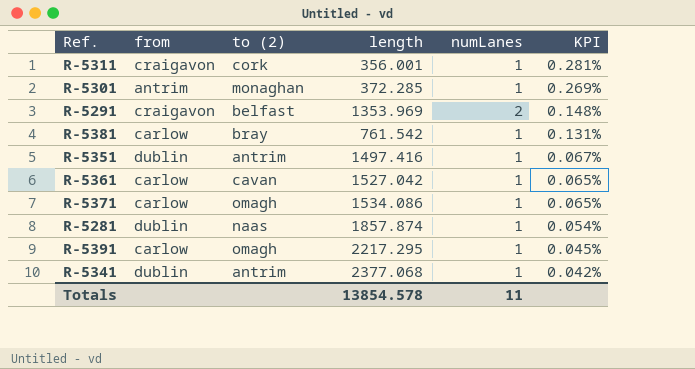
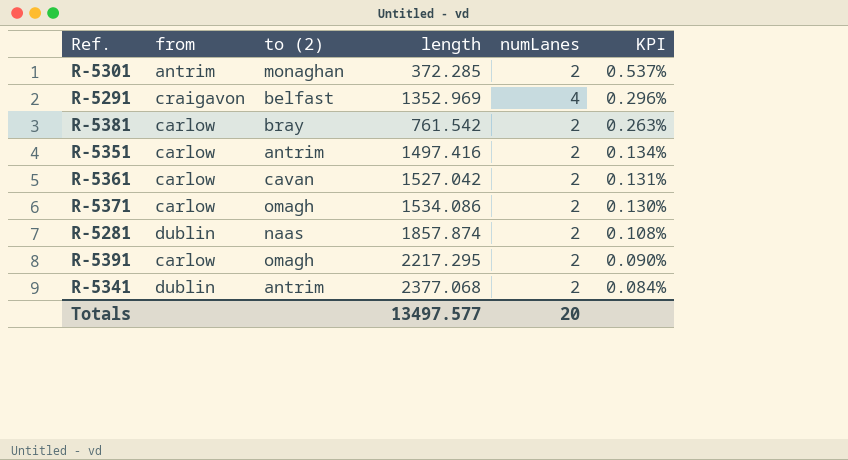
row R-5311: craigavon | cork | 356.001 | 1 | 0.281% -> none
R-5301 | numLanes: 1 -> 2
R-5301 | KPI: 0.269% -> 0.537%
R-5291 | length: 1353.969 -> 1352.969
R-5291 | numLanes: 2 -> 4
R-5291 | KPI: 0.148% -> 0.296%
R-5381 | numLanes: 1 -> 2
R-5381 | KPI: 0.131% -> 0.263%
R-5351 | from: dublin -> carlow
R-5351 | numLanes: 1 -> 2
R-5351 | KPI: 0.067% -> 0.134%
R-5361 | numLanes: 1 -> 2
R-5361 | KPI: 0.065% -> 0.131%
R-5371 | numLanes: 1 -> 2
R-5371 | KPI: 0.065% -> 0.130%
R-5281 | numLanes: 1 -> 2
R-5281 | KPI: 0.054% -> 0.108%
R-5391 | numLanes: 1 -> 2
R-5391 | KPI: 0.045% -> 0.090%
R-5341 | numLanes: 1 -> 2
R-5341 | KPI: 0.042% -> 0.084%
Totals | length: 13854.578 -> 13497.577
Totals | numLanes: 11 -> 20

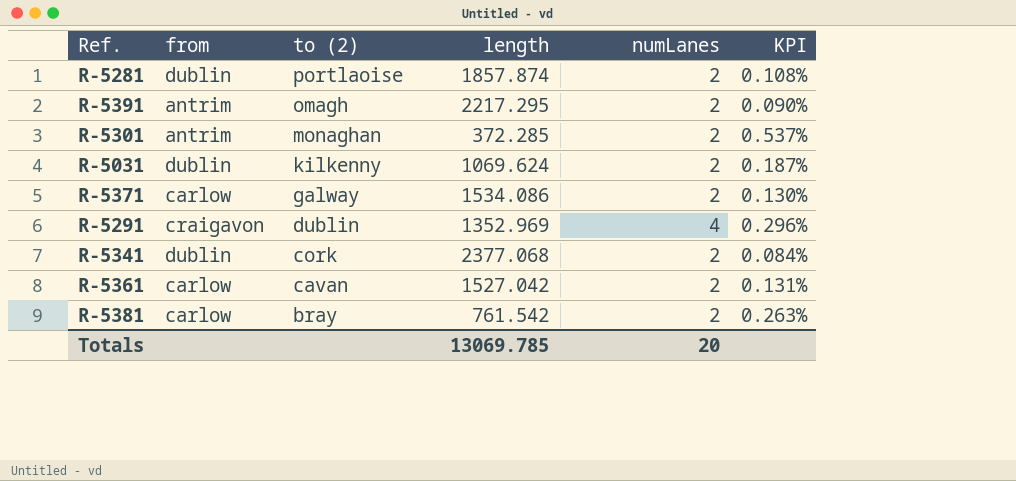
row order: KPI descending -> to (2) descending
row R-5351: carlow | antrim | 1497.416 | 2 | 0.134% -> none
R-5281 | to (2): naas -> portlaoise
R-5391 | from: carlow -> antrim
row R-5031: none -> dublin | kilkenny | 1069.624 | 2 | 0.187%
R-5371 | to (2): omagh -> galway
R-5291 | to (2): belfast -> dublin
R-5341 | to (2): antrim -> cork
Totals | length: 13497.577 -> 13069.785

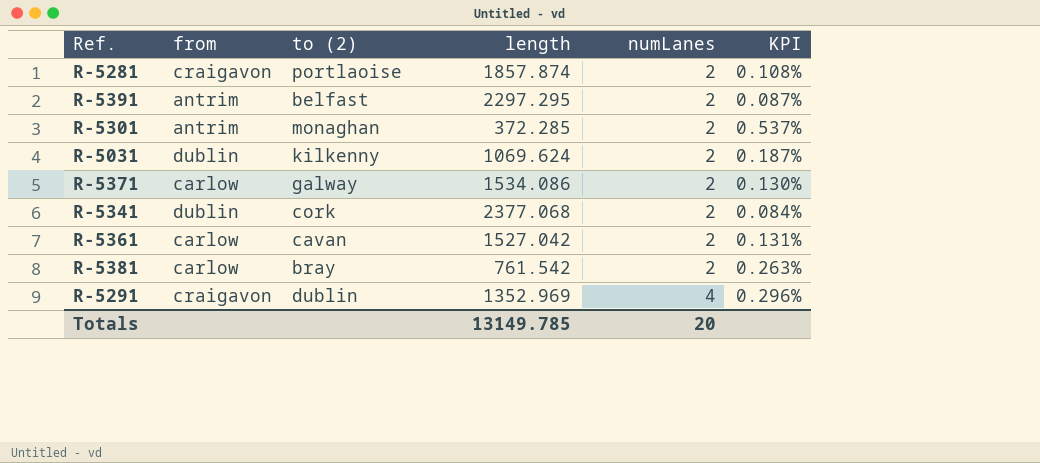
row order: to (2) descending -> numLanes ascending
R-5281 | from: dublin -> craigavon
R-5391 | to (2): omagh -> belfast
R-5391 | length: 2217.295 -> 2297.295
R-5391 | KPI: 0.090% -> 0.087%
Totals | length: 13069.785 -> 13149.785

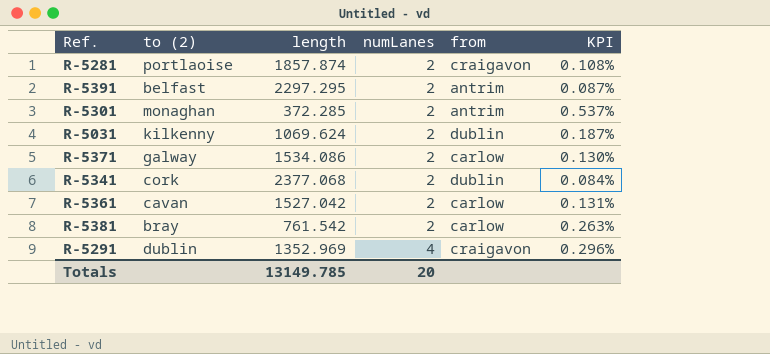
column from | position: 2 -> 5

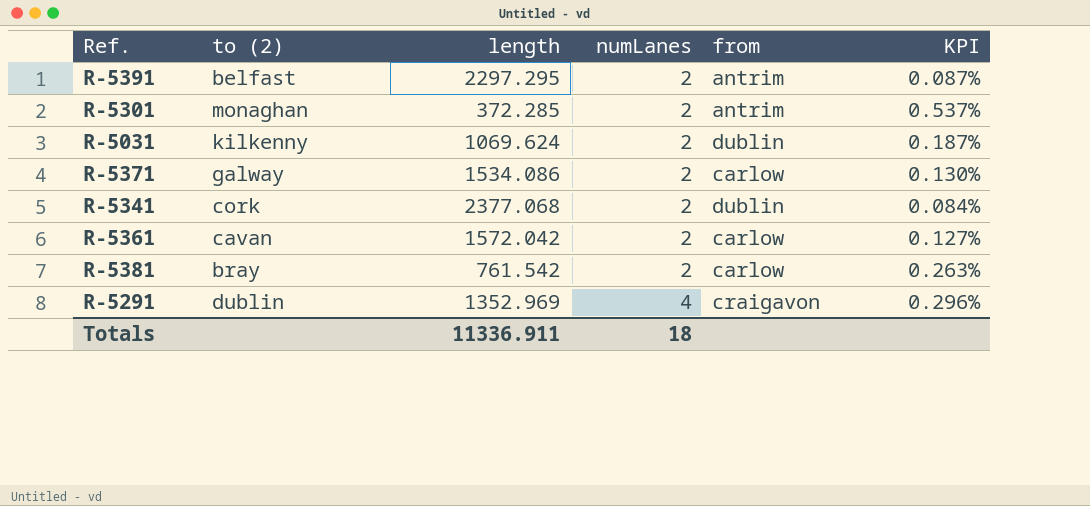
row R-5281: portlaoise | 1857.874 | 2 | craigavon | 0.108% -> none
R-5361 | length: 1527.042 -> 1572.042
R-5361 | KPI: 0.131% -> 0.127%
Totals | length: 13149.785 -> 11336.911
Totals | numLanes: 20 -> 18

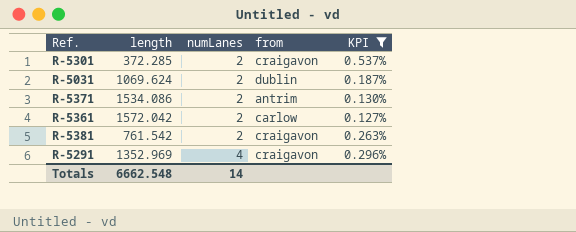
filter: none -> KPI >= 0.127%
column to (2) | position: 2 -> none
R-5301 | from: antrim -> craigavon
R-5371 | from: carlow -> antrim
R-5381 | from: carlow -> craigavon
Totals | length: 11336.911 -> 6662.548
Totals | numLanes: 18 -> 14

